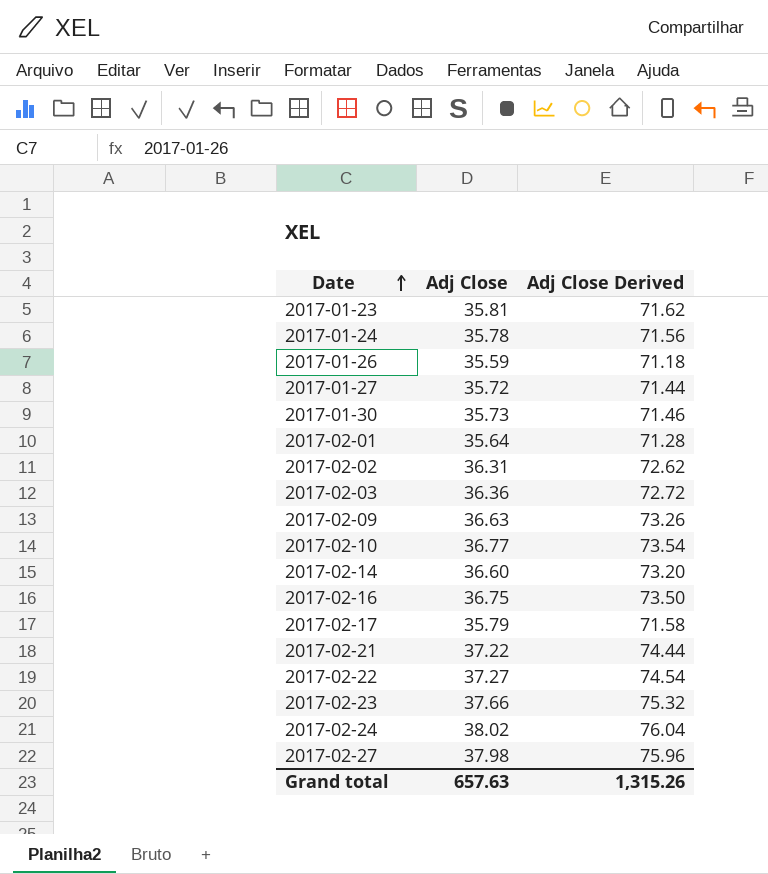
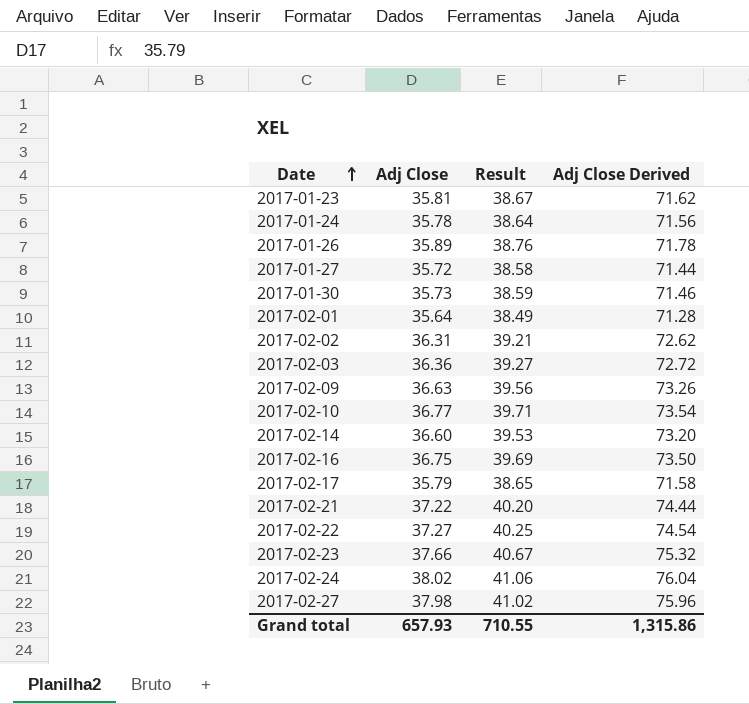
column Result | formula: none -> [Adj Close] * 1.08
2017-01-26 | Adj Close: 35.59 -> 35.89
2017-01-26 | Adj Close Derived: 71.18 -> 71.78
Grand total | Adj Close: 657.63 -> 657.93
Grand total | Adj Close Derived: 1,315.26 -> 1,315.86

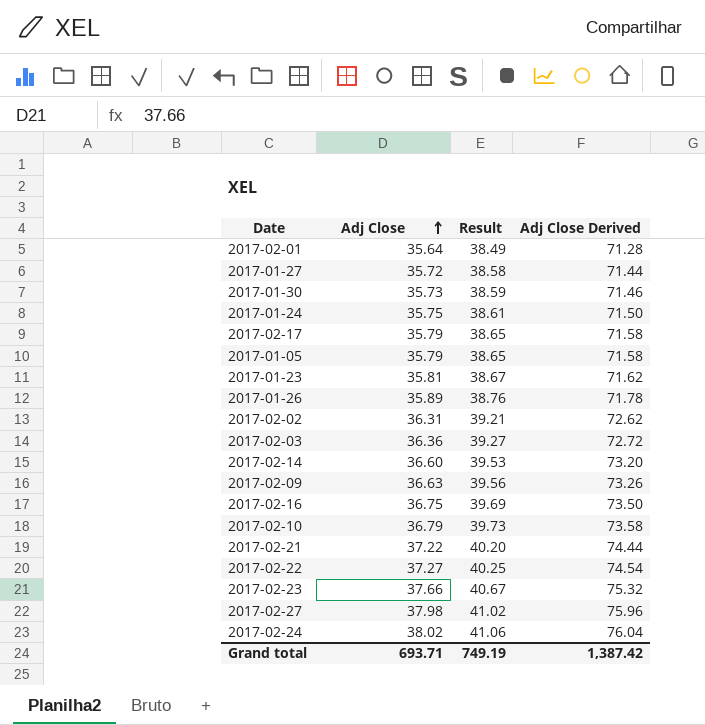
row order: Date ascending -> Adj Close ascending
2017-01-24 | Adj Close: 35.78 -> 35.75
2017-01-24 | Result: 38.64 -> 38.61
2017-01-24 | Adj Close Derived: 71.56 -> 71.50
row 2017-01-05: none -> 35.79 | 38.65 | 71.58
2017-02-10 | Adj Close: 36.77 -> 36.79
2017-02-10 | Result: 39.71 -> 39.73
2017-02-10 | Adj Close Derived: 73.54 -> 73.58
Grand total | Adj Close: 657.93 -> 693.71
Grand total | Result: 710.55 -> 749.19
Grand total | Adj Close Derived: 1,315.86 -> 1,387.42

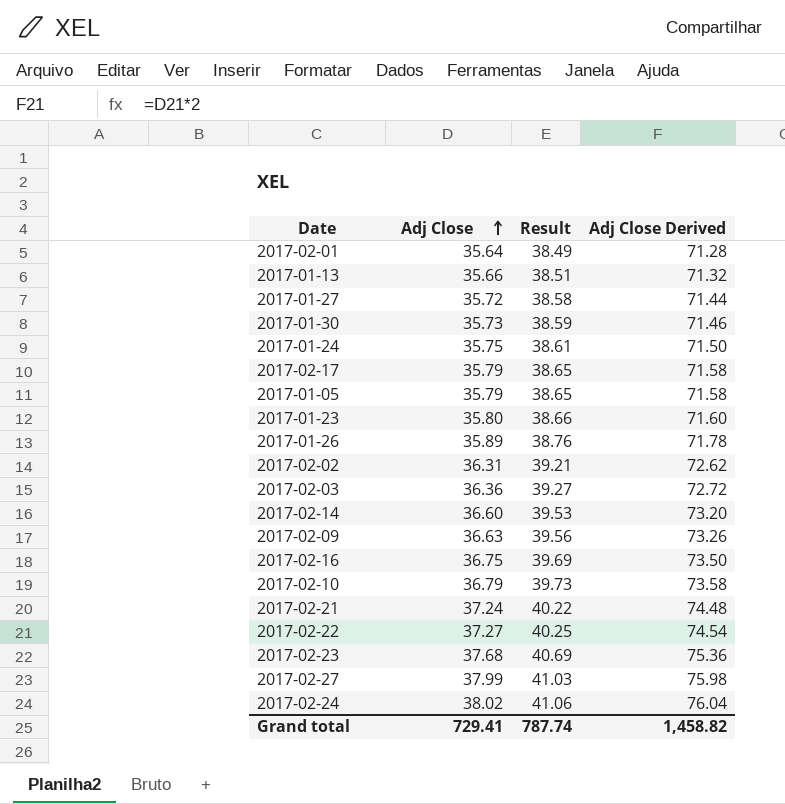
row 2017-01-13: none -> 35.66 | 38.51 | 71.32
2017-01-23 | Adj Close: 35.81 -> 35.80
2017-01-23 | Result: 38.67 -> 38.66
2017-01-23 | Adj Close Derived: 71.62 -> 71.60
2017-02-21 | Adj Close: 37.22 -> 37.24
2017-02-21 | Result: 40.20 -> 40.22
2017-02-21 | Adj Close Derived: 74.44 -> 74.48
2017-02-23 | Adj Close: 37.66 -> 37.68
2017-02-23 | Result: 40.67 -> 40.69
2017-02-23 | Adj Close Derived: 75.32 -> 75.36
2017-02-27 | Adj Close: 37.98 -> 37.99
2017-02-27 | Result: 41.02 -> 41.03
2017-02-27 | Adj Close Derived: 75.96 -> 75.98
Grand total | Adj Close: 693.71 -> 729.41
Grand total | Result: 749.19 -> 787.74
Grand total | Adj Close Derived: 1,387.42 -> 1,458.82

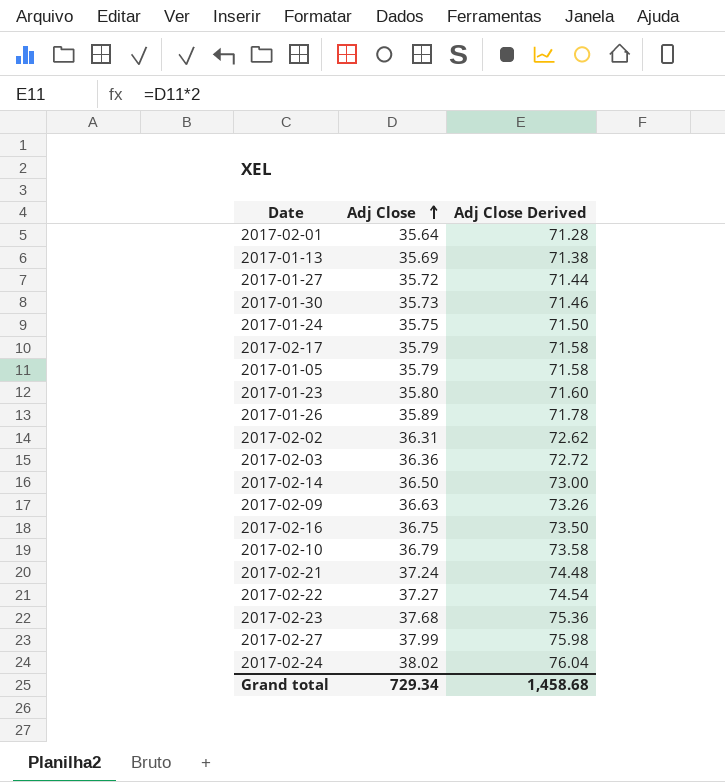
column Result | formula: [Adj Close] * 1.08 -> none
2017-01-13 | Adj Close: 35.66 -> 35.69
2017-01-13 | Adj Close Derived: 71.32 -> 71.38
2017-02-14 | Adj Close: 36.60 -> 36.50
2017-02-14 | Adj Close Derived: 73.20 -> 73.00
Grand total | Adj Close: 729.41 -> 729.34
Grand total | Adj Close Derived: 1,458.82 -> 1,458.68

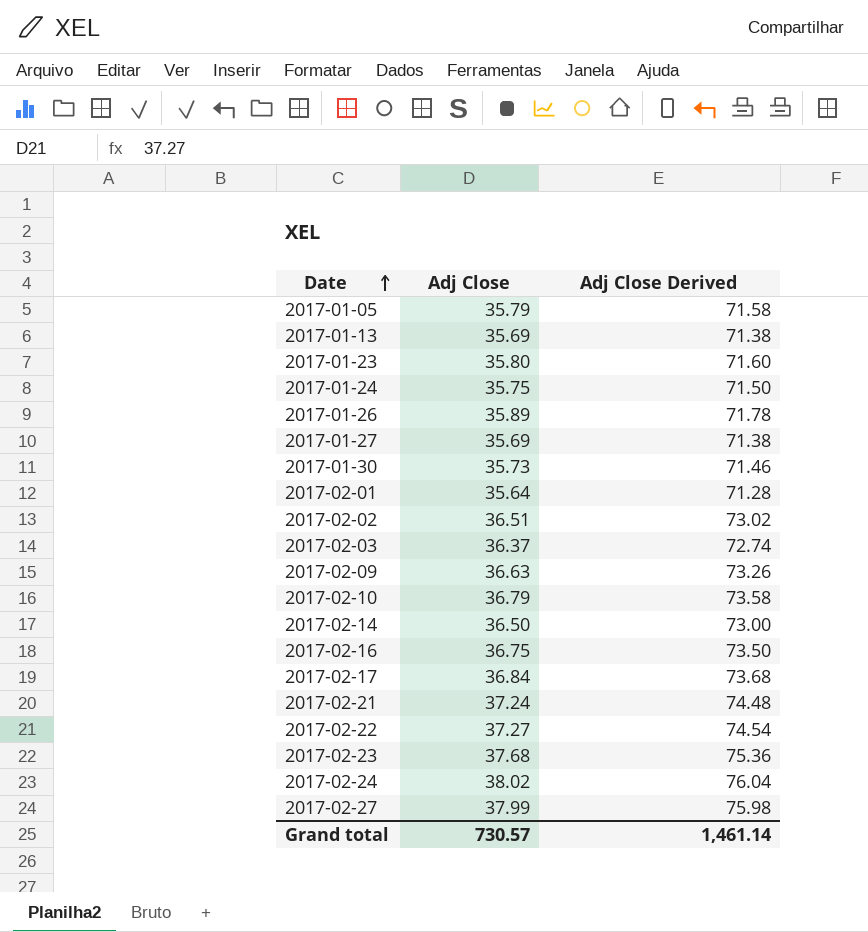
row order: Adj Close ascending -> Date ascending
2017-01-27 | Adj Close: 35.72 -> 35.69
2017-01-27 | Adj Close Derived: 71.44 -> 71.38
2017-02-02 | Adj Close: 36.31 -> 36.51
2017-02-02 | Adj Close Derived: 72.62 -> 73.02
2017-02-03 | Adj Close: 36.36 -> 36.37
2017-02-03 | Adj Close Derived: 72.72 -> 72.74
2017-02-17 | Adj Close: 35.79 -> 36.84
2017-02-17 | Adj Close Derived: 71.58 -> 73.68
Grand total | Adj Close: 729.34 -> 730.57
Grand total | Adj Close Derived: 1,458.68 -> 1,461.14

